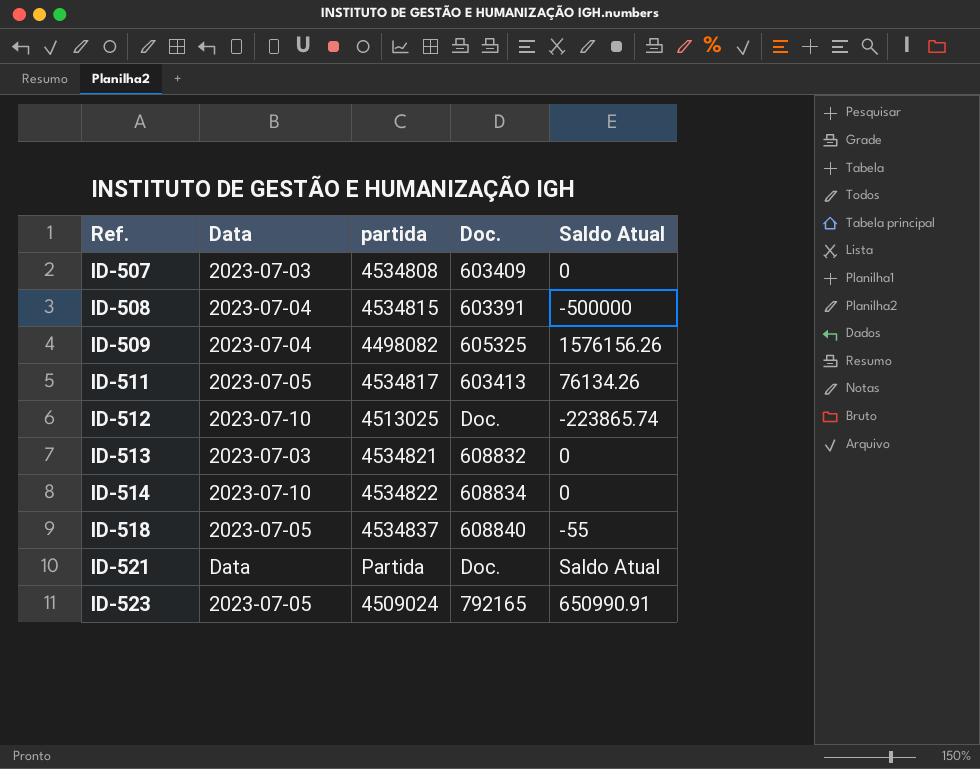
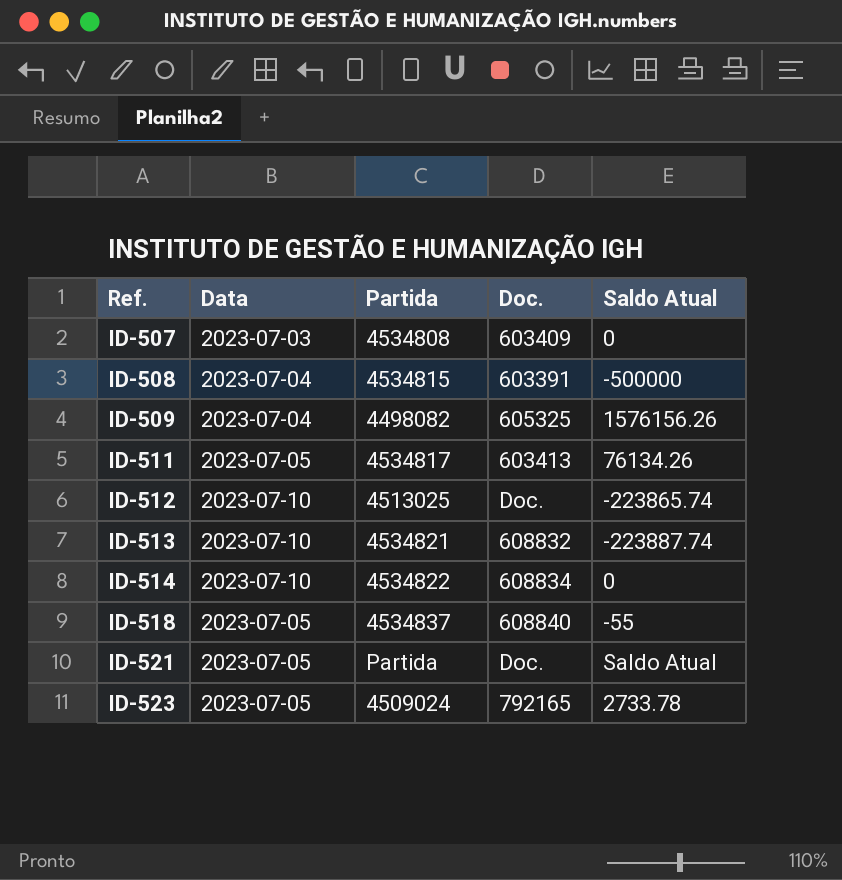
column name: partida -> Partida
ID-513 | Data: 2023-07-03 -> 2023-07-10
ID-513 | Saldo Atual: 0 -> -223887.74
ID-521 | Data: Data -> 2023-07-05
ID-523 | Saldo Atual: 650990.91 -> 2733.78

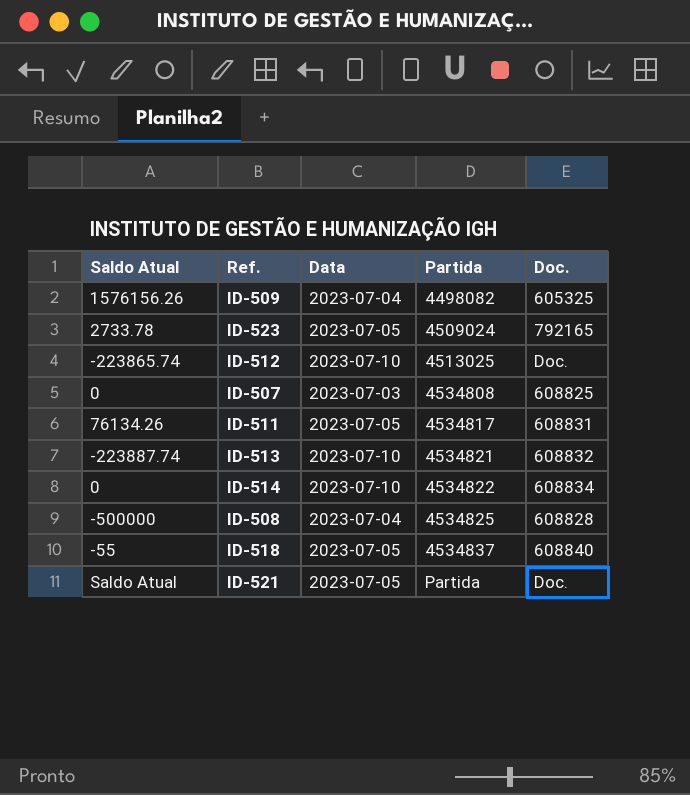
row order: Ref. ascending -> Partida ascending
column Saldo Atual | position: 5 -> 1
ID-507 | Doc.: 603409 -> 608825
ID-511 | Doc.: 603413 -> 608831
ID-508 | Partida: 4534815 -> 4534825
ID-508 | Doc.: 603391 -> 608828

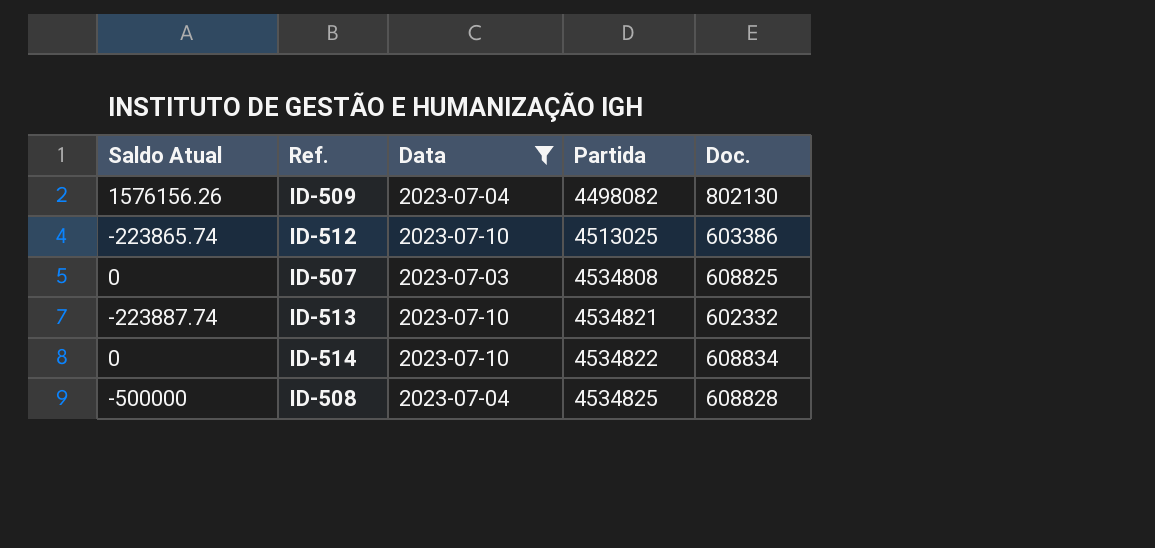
filter: none -> Data != 2023-07-05
ID-509 | Doc.: 605325 -> 802130
ID-512 | Doc.: Doc. -> 603386
ID-513 | Doc.: 608832 -> 602332

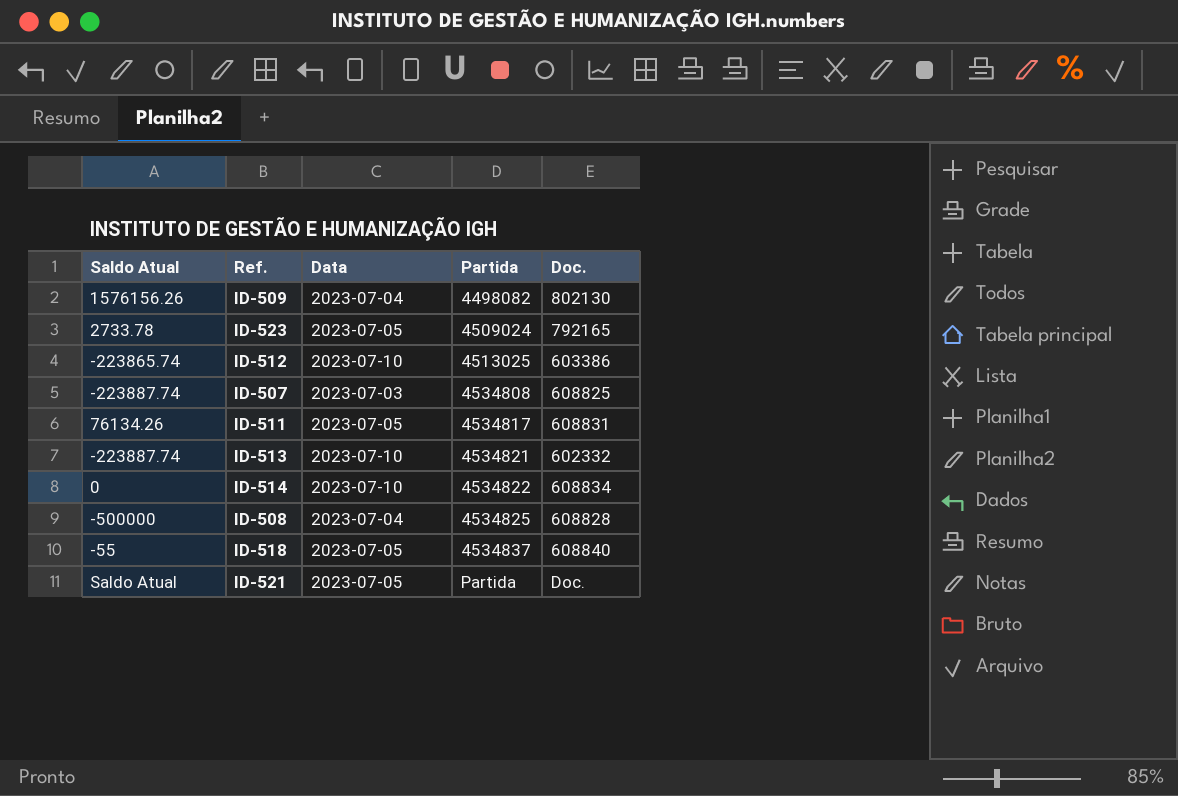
filter: Data != 2023-07-05 -> none
ID-507 | Saldo Atual: 0 -> -223887.74

